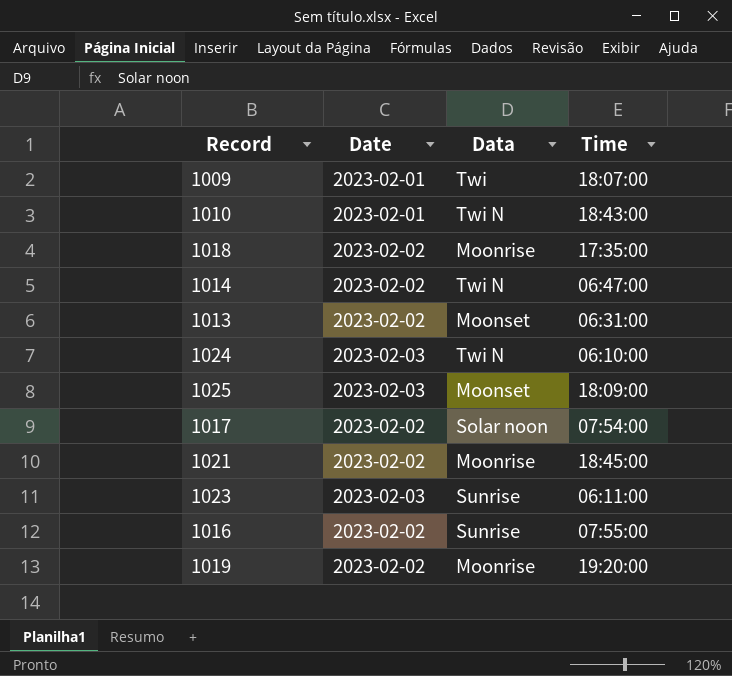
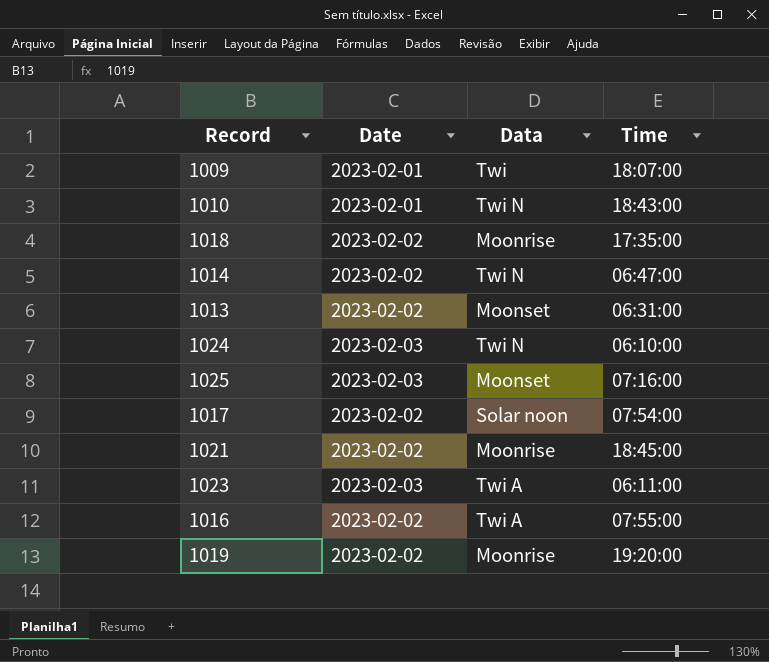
1025 | Time: 18:09:00 -> 07:16:00
1023 | Data: Sunrise -> Twi A
1016 | Data: Sunrise -> Twi A

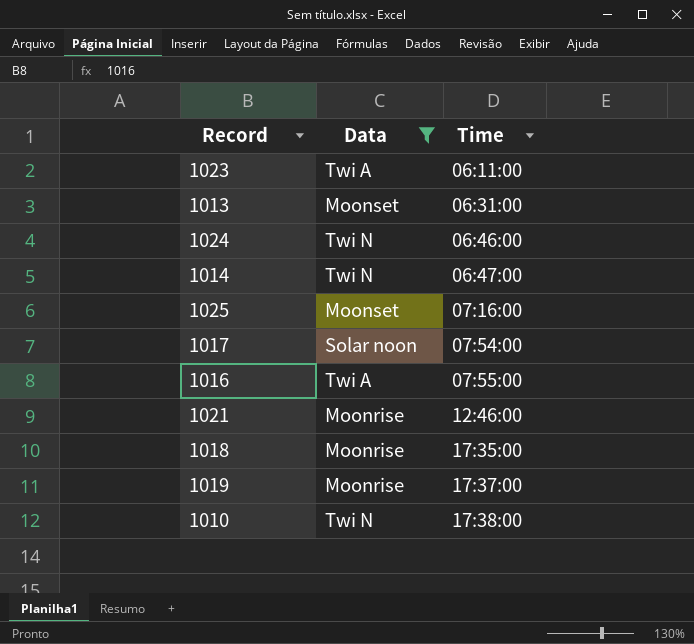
filter: none -> Data != Twi
row order: none -> Time ascending
column Date | position: 2 -> none
1024 | Time: 06:10:00 -> 06:46:00
1021 | Time: 18:45:00 -> 12:46:00
1019 | Time: 19:20:00 -> 17:37:00
1010 | Time: 18:43:00 -> 17:38:00

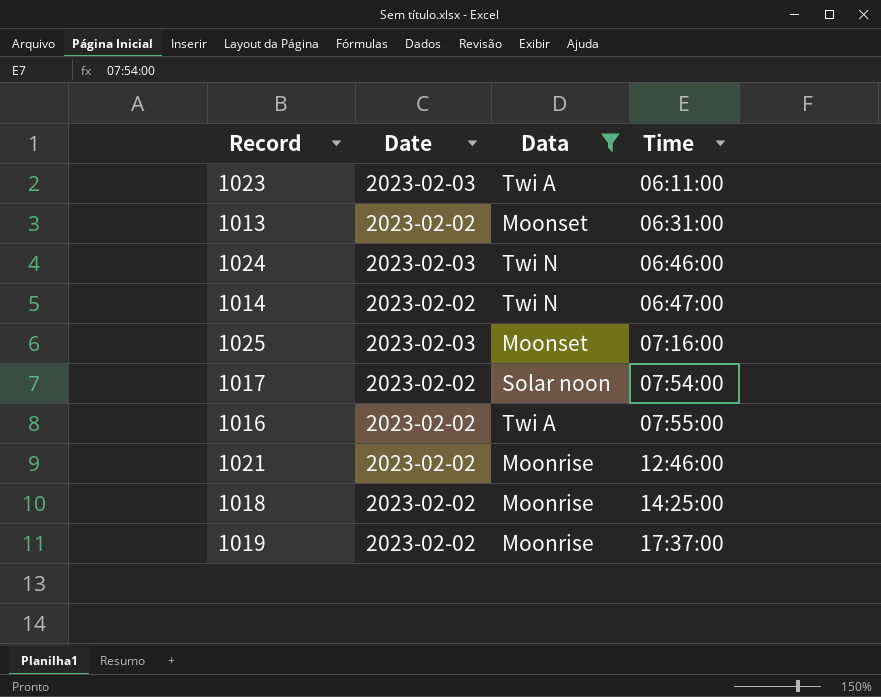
column Date | position: none -> 2
row 1010: Twi N | 17:38:00 -> none
1018 | Time: 17:35:00 -> 14:25:00

